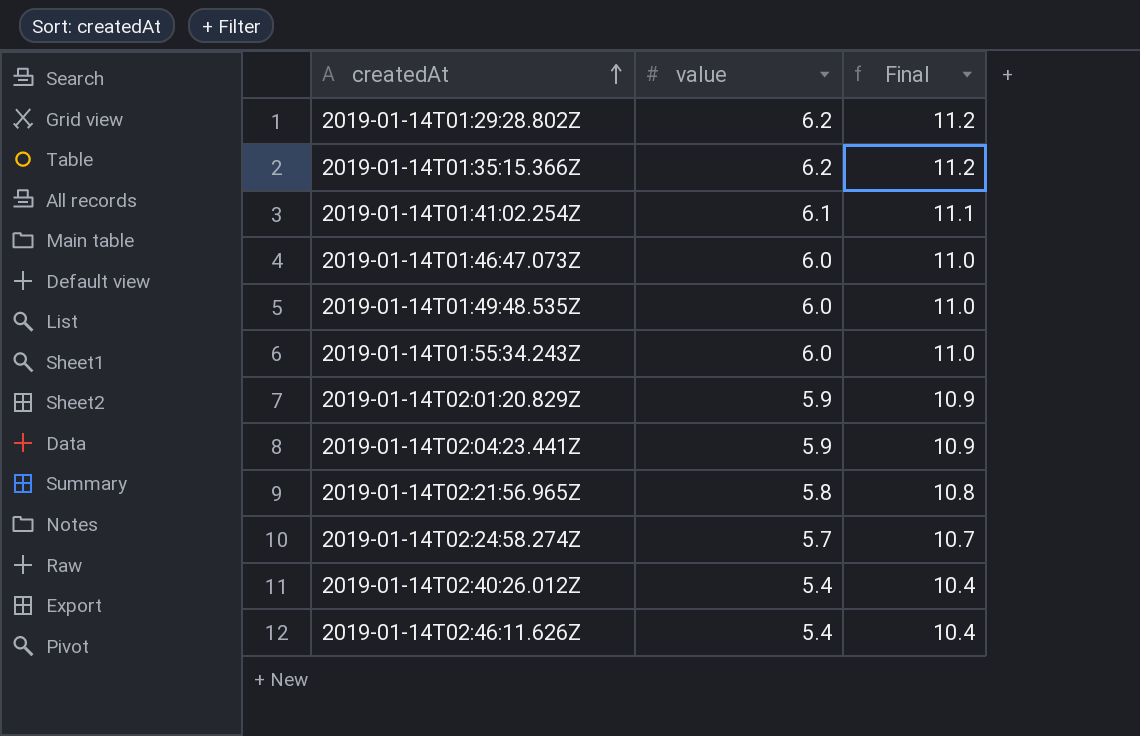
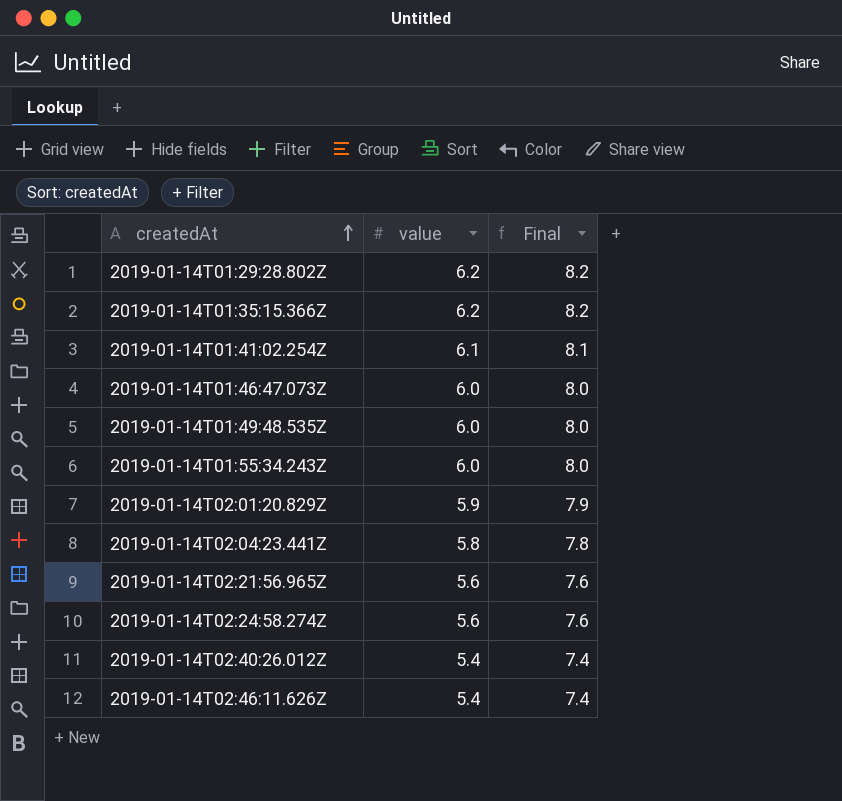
column Final | formula: [value] + 5 -> [value] + 2
2019-01-14T02:04:23.441Z | value: 5.9 -> 5.8
2019-01-14T02:21:56.965Z | value: 5.8 -> 5.6
2019-01-14T02:24:58.274Z | value: 5.7 -> 5.6

